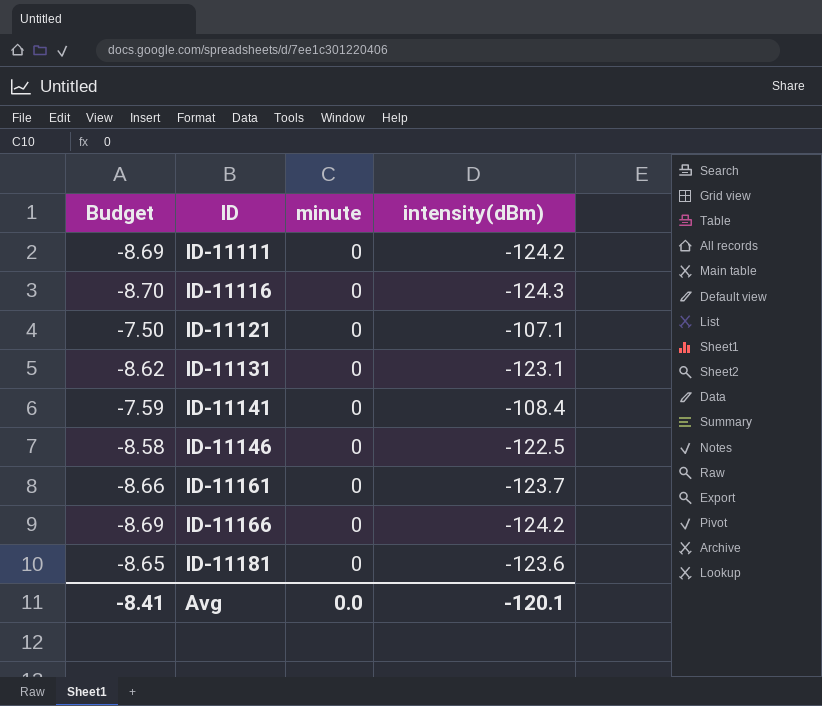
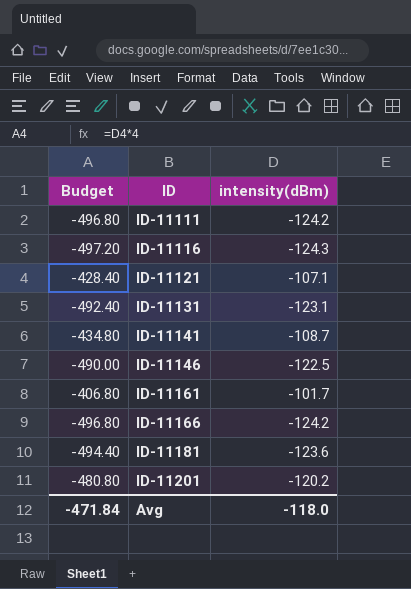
column minute | position: 3 -> none
column Budget | formula: [intensity(dBm)] * 0.07 -> [intensity(dBm)] * 4
ID-11141 | intensity(dBm): -108.4 -> -108.7
ID-11161 | intensity(dBm): -123.7 -> -101.7
row ID-11201: none -> -480.80 | -120.2
Avg | Budget: -8.41 -> -471.84
Avg | intensity(dBm): -120.1 -> -118.0

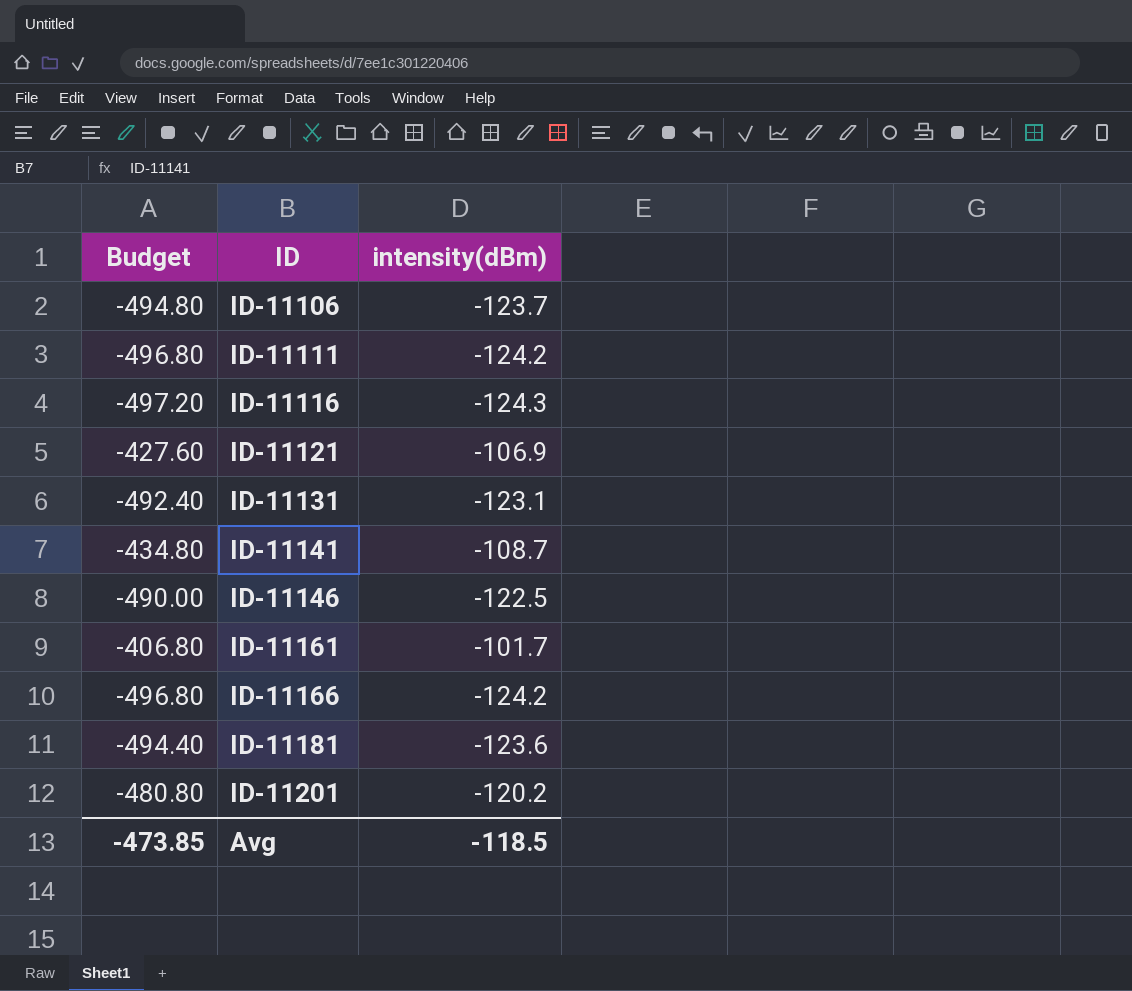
row ID-11106: none -> -494.80 | -123.7
ID-11121 | Budget: -428.40 -> -427.60
ID-11121 | intensity(dBm): -107.1 -> -106.9
Avg | Budget: -471.84 -> -473.85
Avg | intensity(dBm): -118.0 -> -118.5

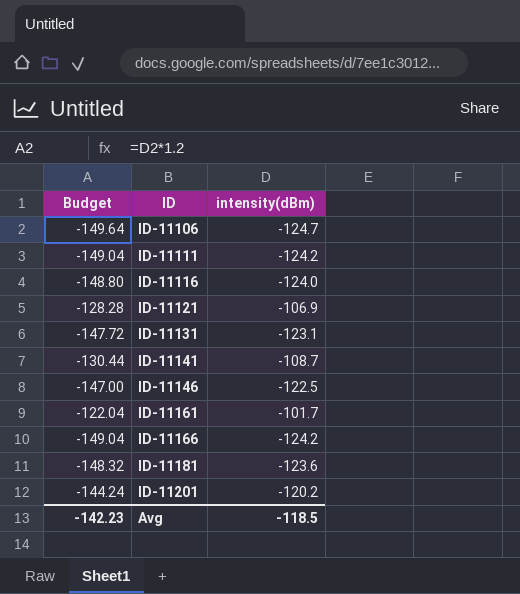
column Budget | formula: [intensity(dBm)] * 4 -> [intensity(dBm)] * 1.2
ID-11106 | intensity(dBm): -123.7 -> -124.7
ID-11116 | intensity(dBm): -124.3 -> -124.0
Avg | Budget: -473.85 -> -142.23

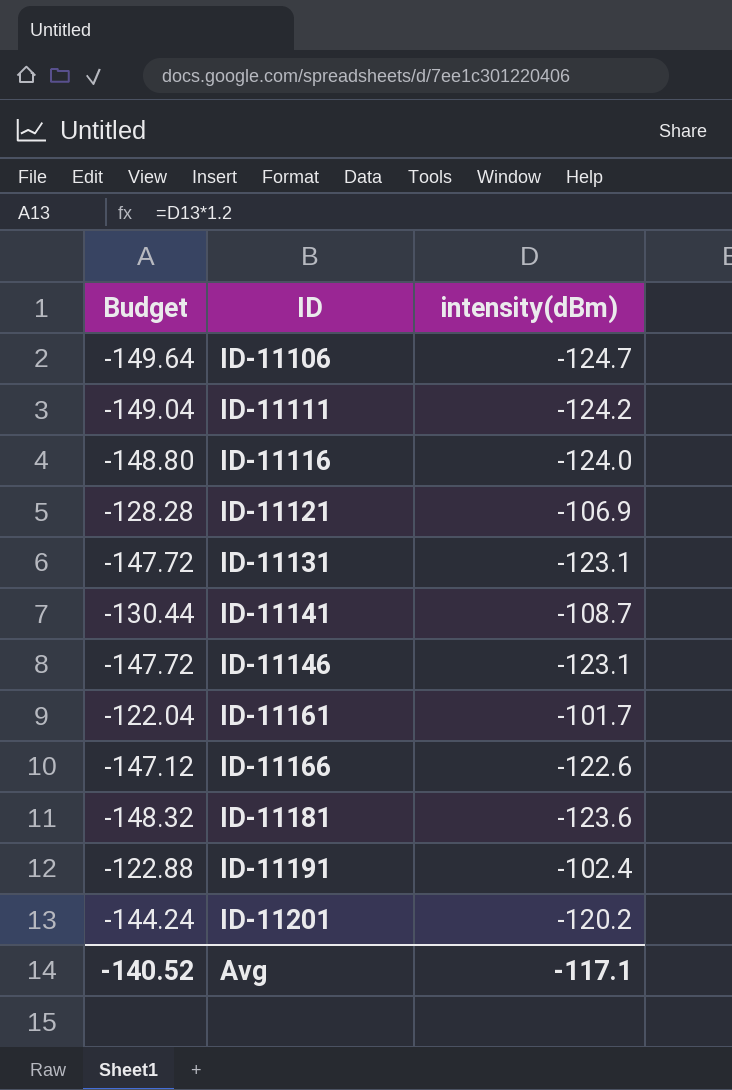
ID-11146 | Budget: -147.00 -> -147.72
ID-11146 | intensity(dBm): -122.5 -> -123.1
ID-11166 | Budget: -149.04 -> -147.12
ID-11166 | intensity(dBm): -124.2 -> -122.6
row ID-11191: none -> -122.88 | -102.4
Avg | Budget: -142.23 -> -140.52
Avg | intensity(dBm): -118.5 -> -117.1

